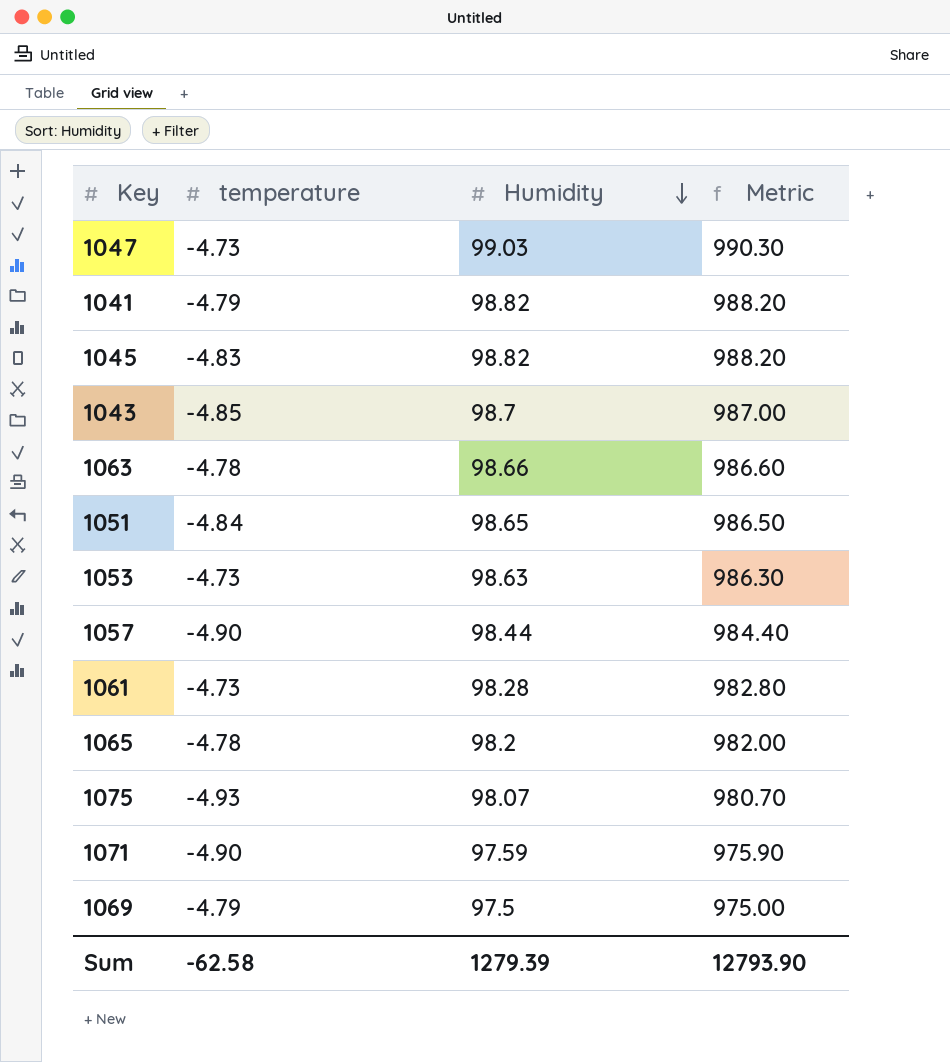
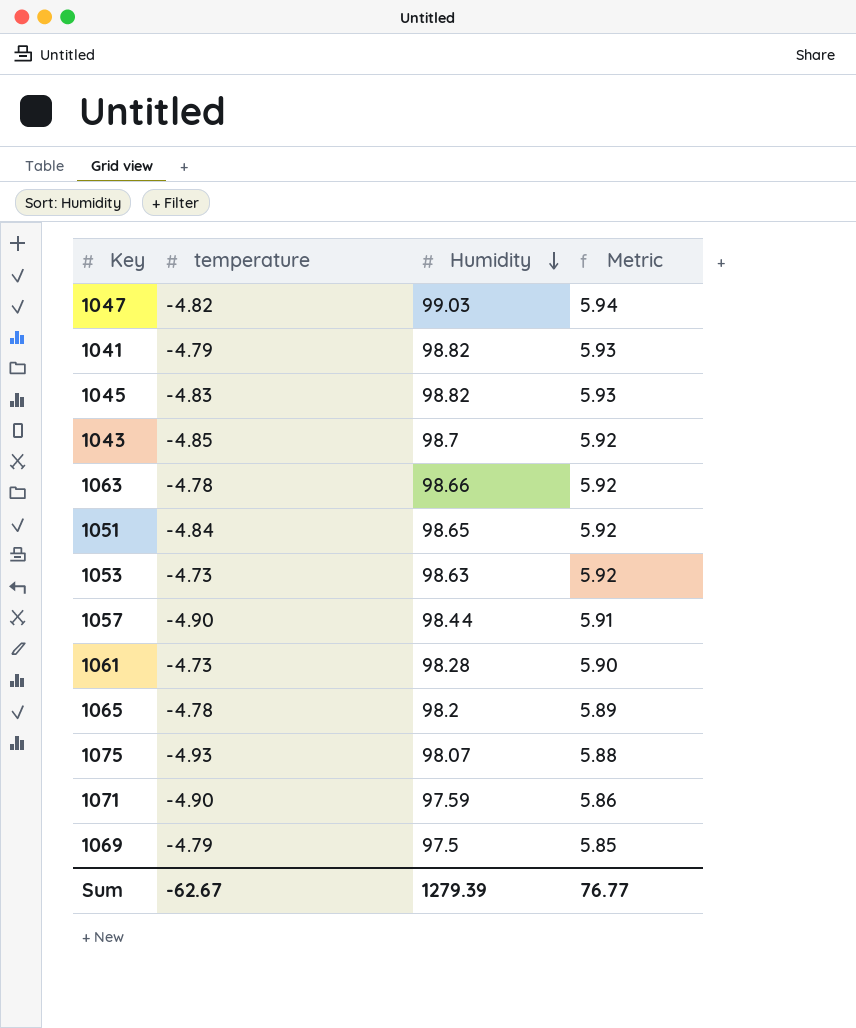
column Metric | formula: [Humidity] * 10 -> [Humidity] * 0.06
1047 | temperature: -4.73 -> -4.82
Sum | temperature: -62.58 -> -62.67
Sum | Metric: 12793.90 -> 76.77

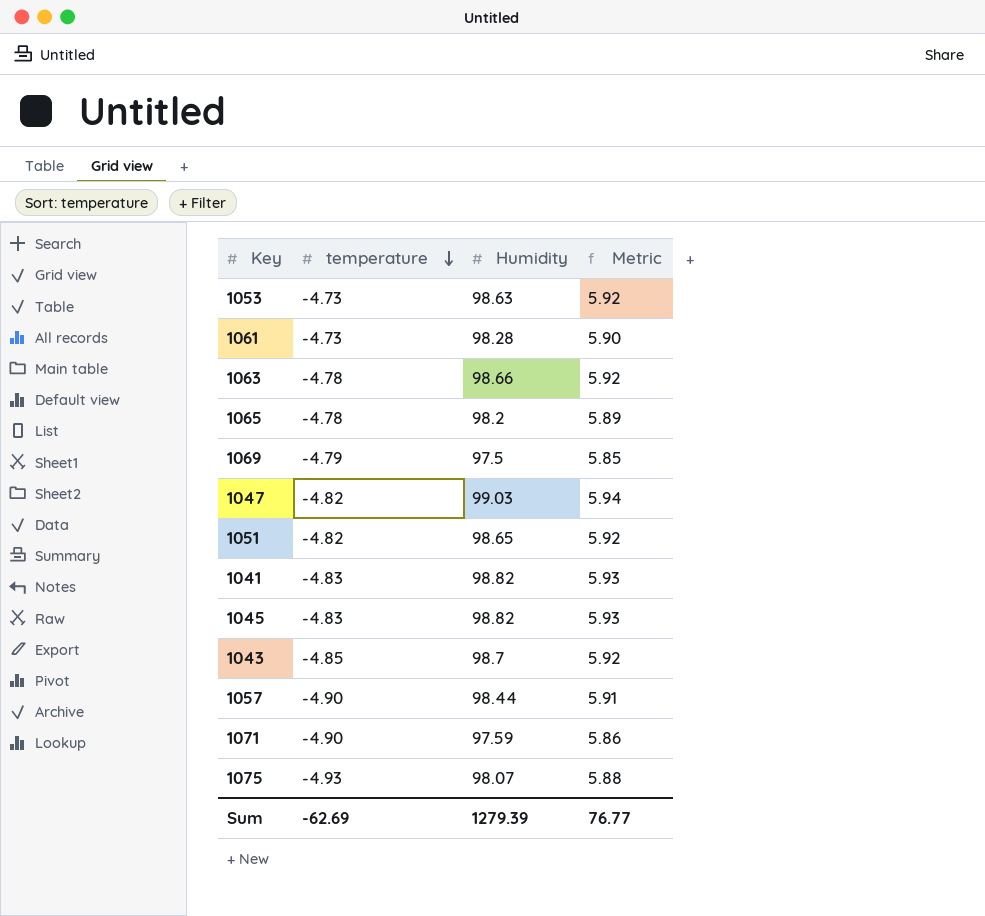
row order: Humidity descending -> temperature descending
1051 | temperature: -4.84 -> -4.82
1041 | temperature: -4.79 -> -4.83
Sum | temperature: -62.67 -> -62.69

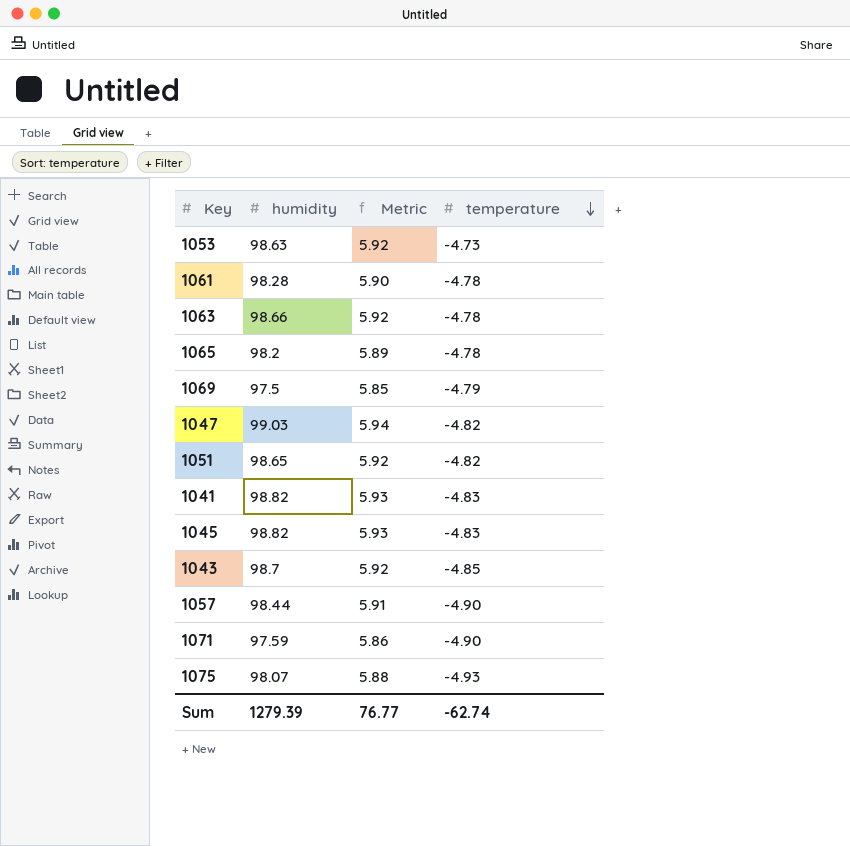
column name: Humidity -> humidity
column temperature | position: 2 -> 4
1061 | temperature: -4.73 -> -4.78
Sum | temperature: -62.69 -> -62.74

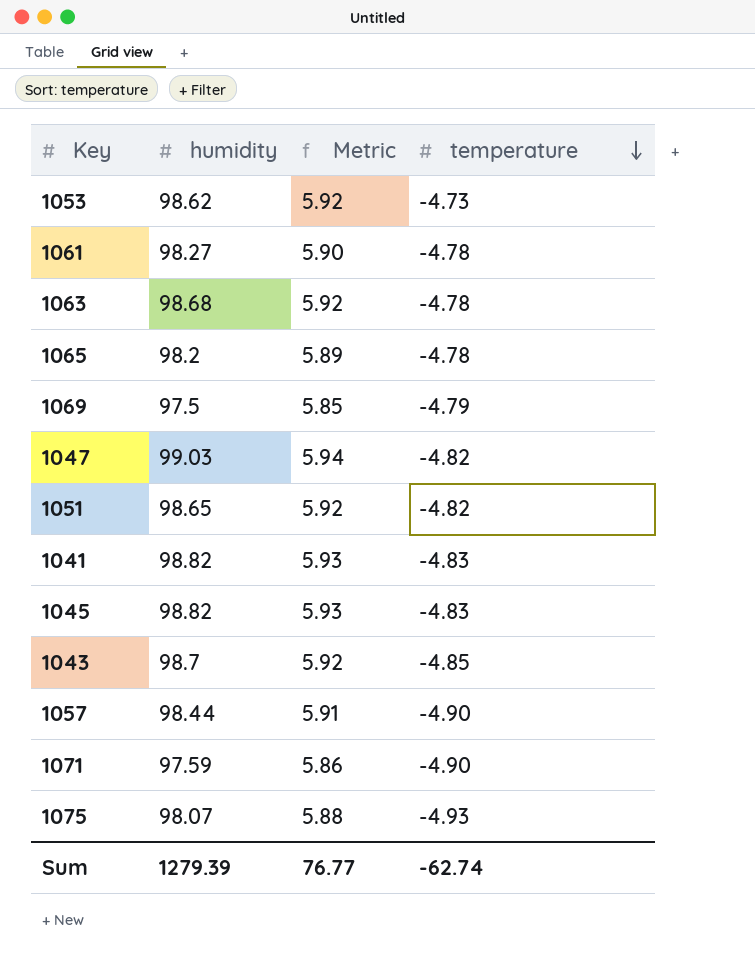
1053 | humidity: 98.63 -> 98.62
1061 | humidity: 98.28 -> 98.27
1063 | humidity: 98.66 -> 98.68

